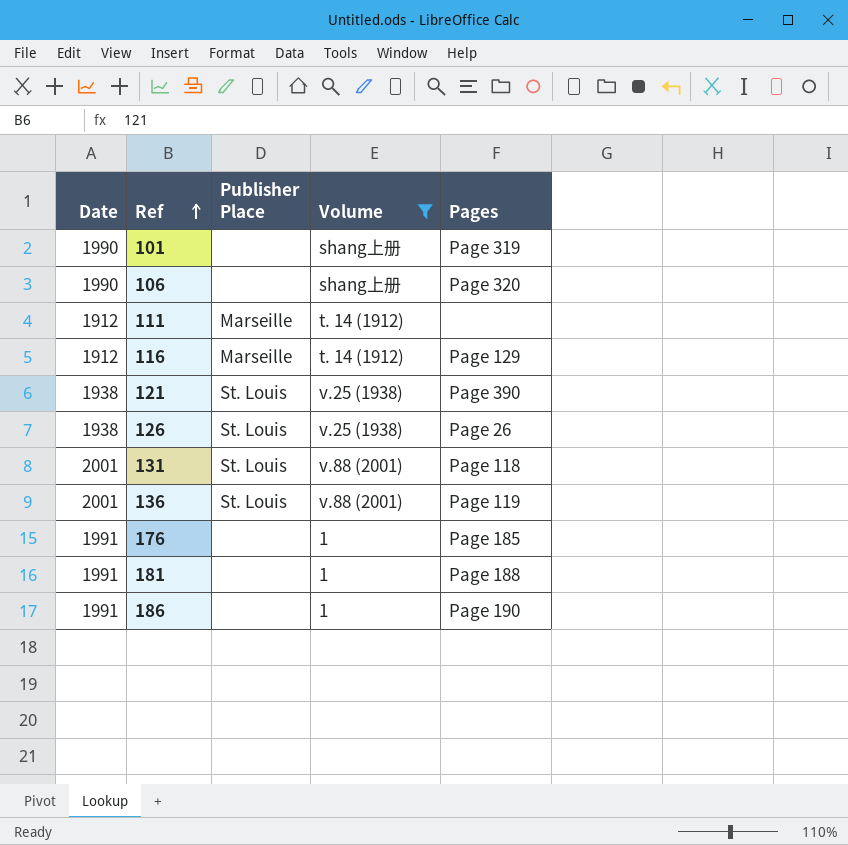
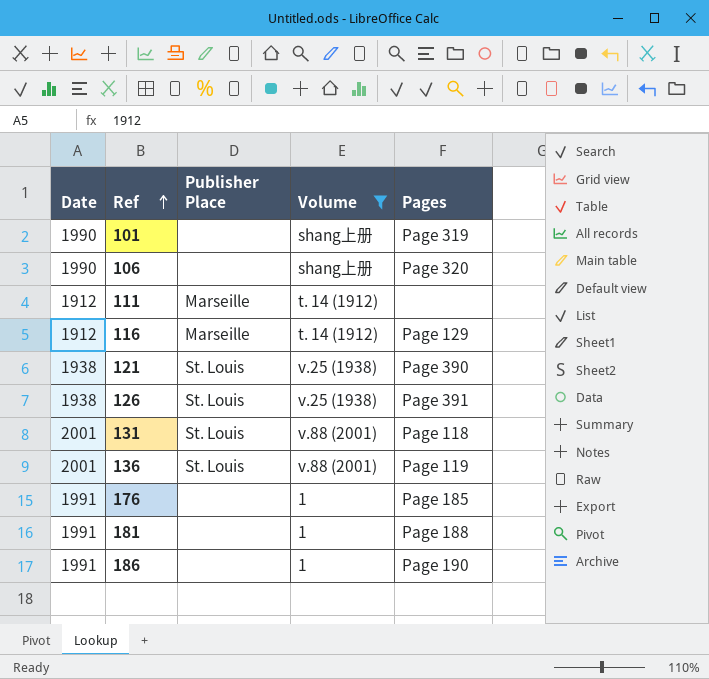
126 | Pages: Page 26 -> Page 391

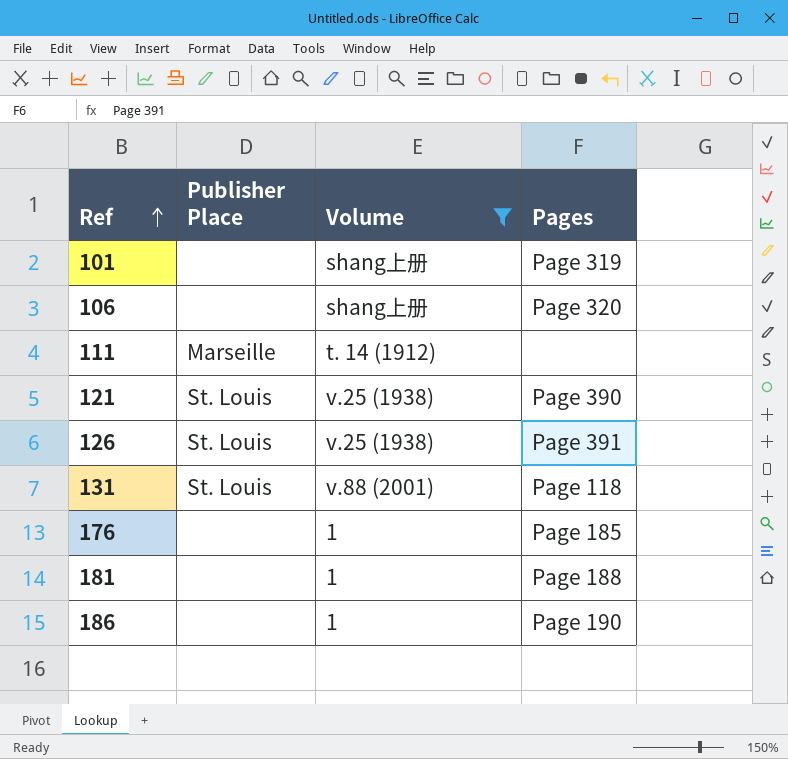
column Date | position: 1 -> none
row 116: 1912 | Marseille | t. 14 (1912) | Page 129 -> none
row 136: 2001 | St. Louis | v.88 (2001) | Page 119 -> none

